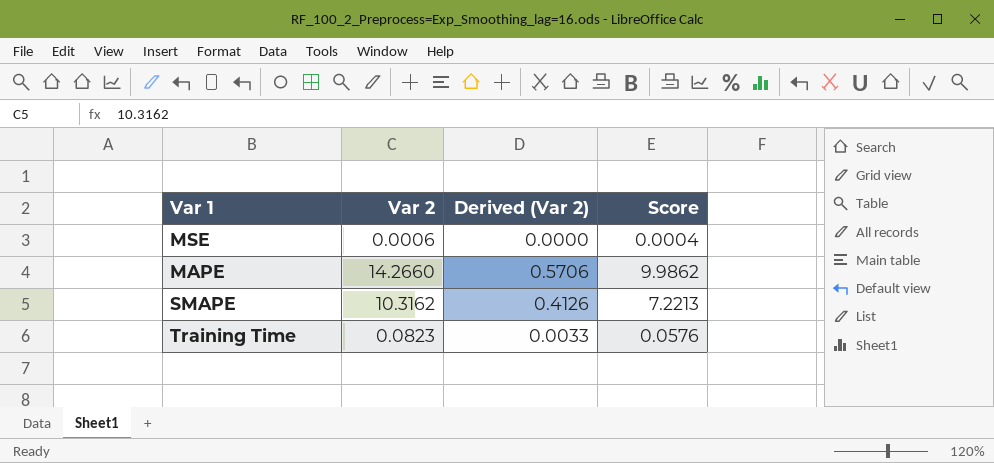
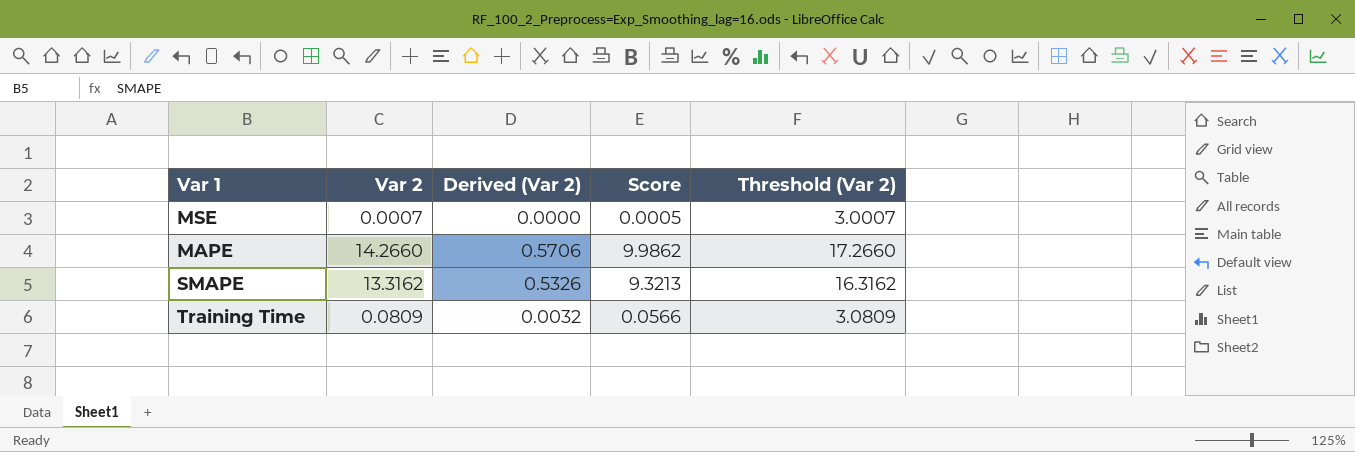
column Threshold (Var 2) | formula: none -> [Var 2] + 3
MSE | Var 2: 0.0006 -> 0.0007
MSE | Score: 0.0004 -> 0.0005
SMAPE | Var 2: 10.3162 -> 13.3162
SMAPE | Derived (Var 2): 0.4126 -> 0.5326
SMAPE | Score: 7.2213 -> 9.3213
Training Time | Var 2: 0.0823 -> 0.0809
Training Time | Derived (Var 2): 0.0033 -> 0.0032
Training Time | Score: 0.0576 -> 0.0566

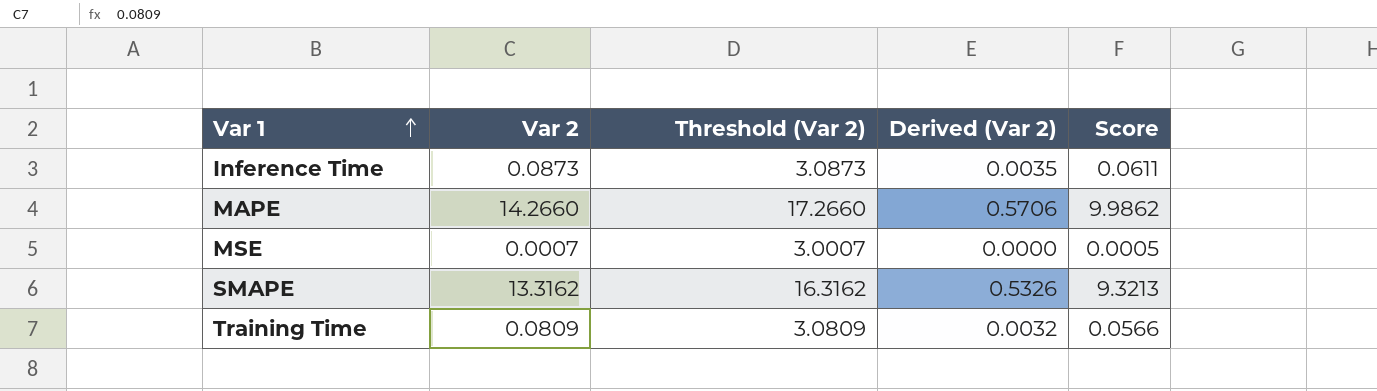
row order: none -> Var 1 ascending
column Threshold (Var 2) | position: 5 -> 3
row Inference Time: none -> 0.0873 | 3.0873 | 0.0035 | 0.0611

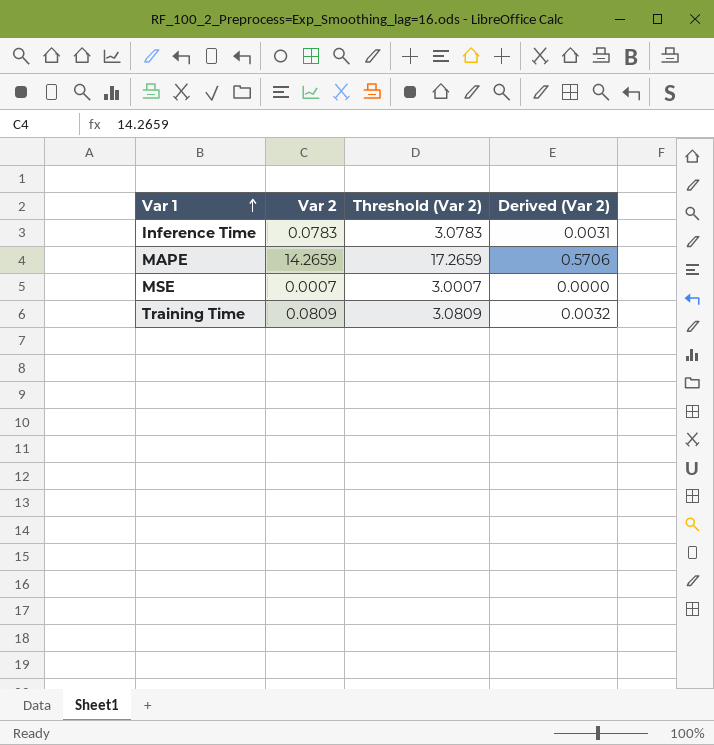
column Score | formula: [Var 2] * 0.7 -> none
row SMAPE: 13.3162 | 16.3162 | 0.5326 | 9.3213 -> none
Inference Time | Var 2: 0.0873 -> 0.0783
Inference Time | Threshold (Var 2): 3.0873 -> 3.0783
Inference Time | Derived (Var 2): 0.0035 -> 0.0031
MAPE | Var 2: 14.2660 -> 14.2659
MAPE | Threshold (Var 2): 17.2660 -> 17.2659

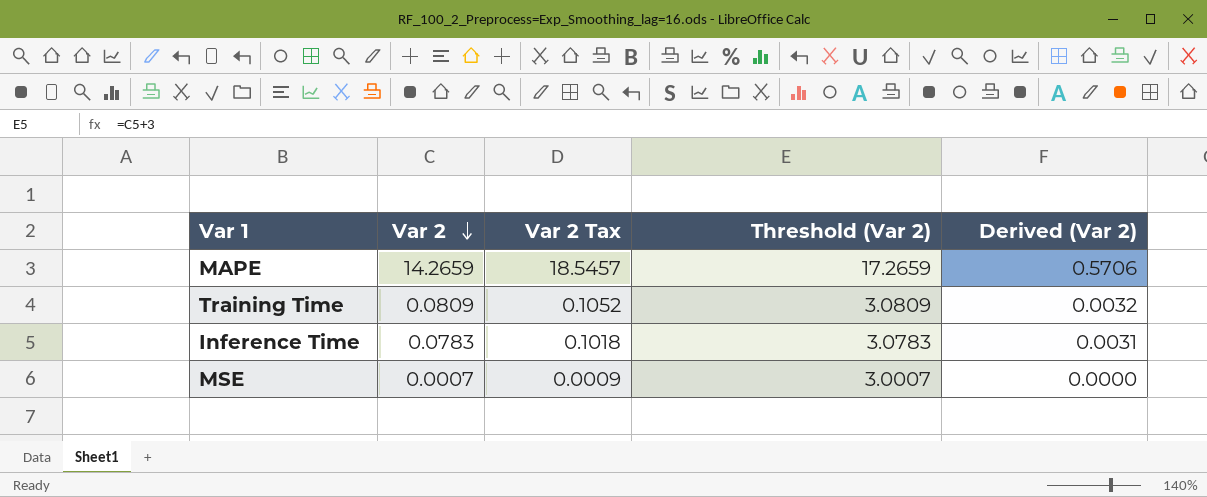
row order: Var 1 ascending -> Var 2 descending
column Var 2 Tax | formula: none -> [Var 2] * 1.3

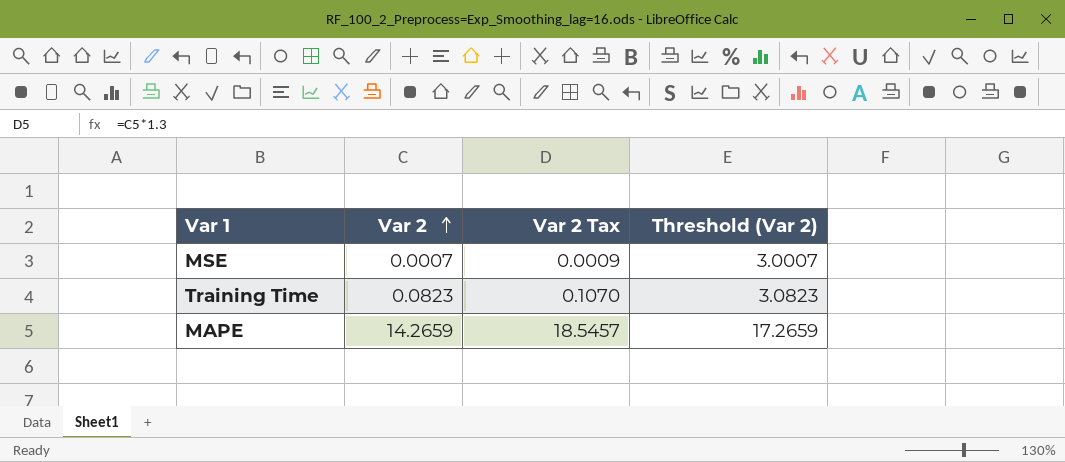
row order: Var 2 descending -> Var 2 ascending
column Derived (Var 2) | formula: [Var 2] * 0.04 -> none
row Inference Time: 0.0783 | 0.1018 | 3.0783 | 0.0031 -> none
Training Time | Var 2: 0.0809 -> 0.0823
Training Time | Var 2 Tax: 0.1052 -> 0.1070
Training Time | Threshold (Var 2): 3.0809 -> 3.0823

